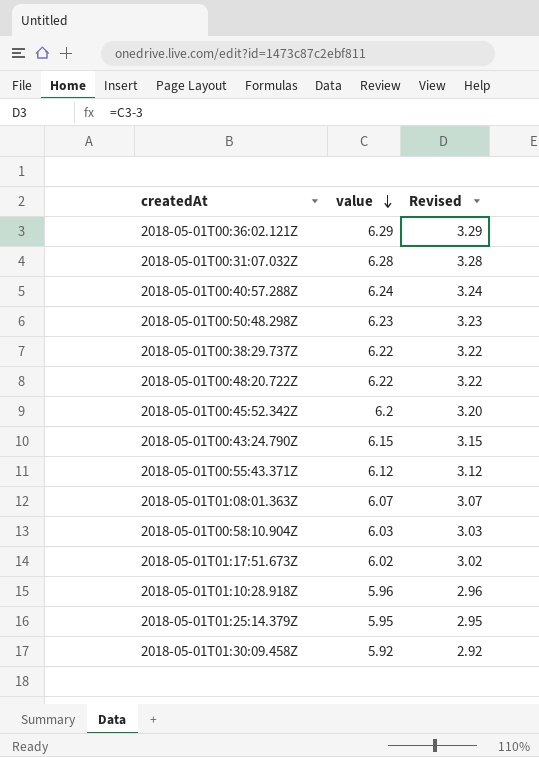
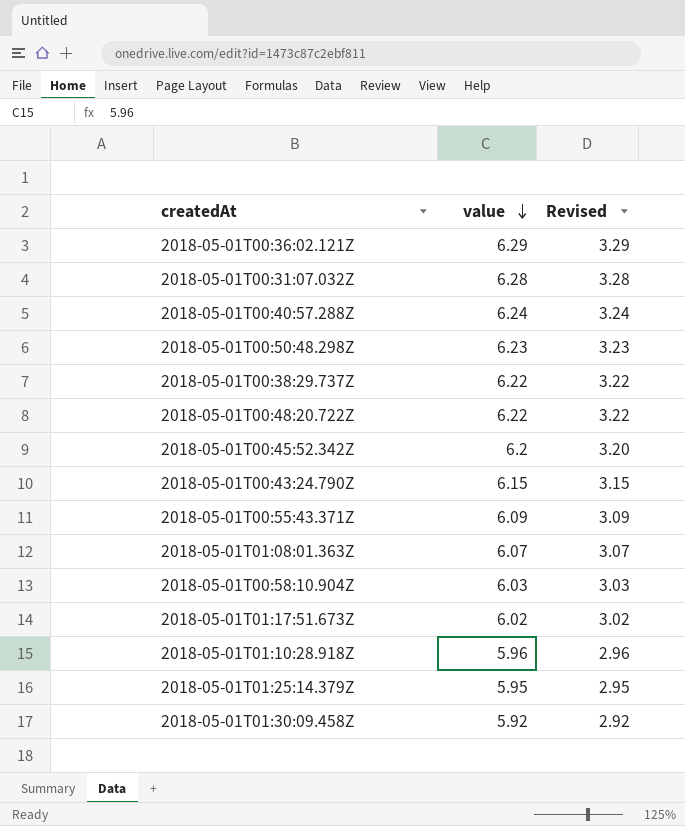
2018-05-01T00:55:43.371Z | value: 6.12 -> 6.09
2018-05-01T00:55:43.371Z | Revised: 3.12 -> 3.09

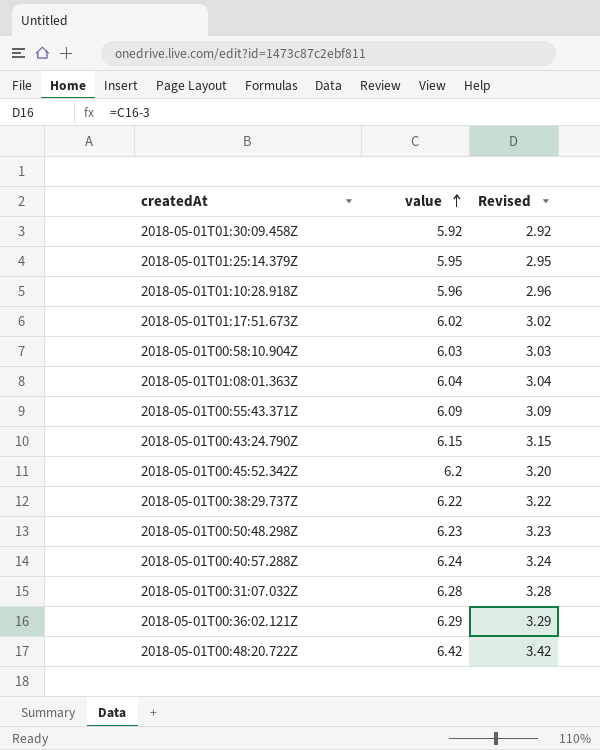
row order: value descending -> value ascending
2018-05-01T01:08:01.363Z | value: 6.07 -> 6.04
2018-05-01T01:08:01.363Z | Revised: 3.07 -> 3.04
2018-05-01T00:48:20.722Z | value: 6.22 -> 6.42
2018-05-01T00:48:20.722Z | Revised: 3.22 -> 3.42

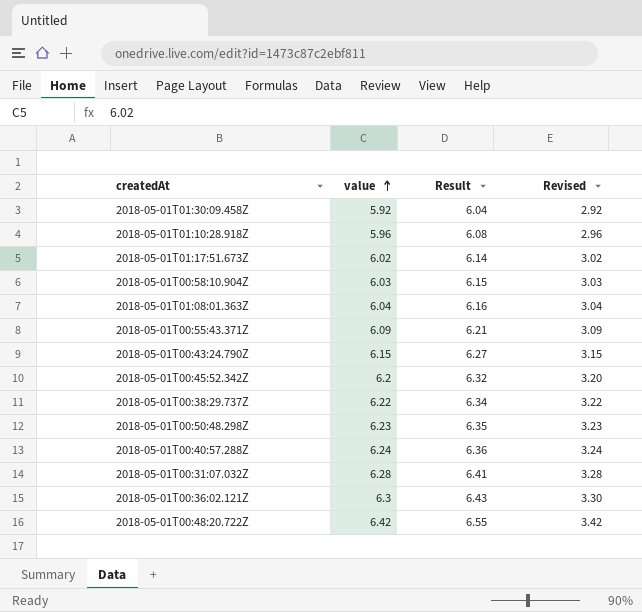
column Result | formula: none -> [value] * 1.02
row 2018-05-01T01:25:14.379Z: 5.95 | 2.95 -> none
2018-05-01T00:36:02.121Z | value: 6.29 -> 6.3
2018-05-01T00:36:02.121Z | Revised: 3.29 -> 3.30

